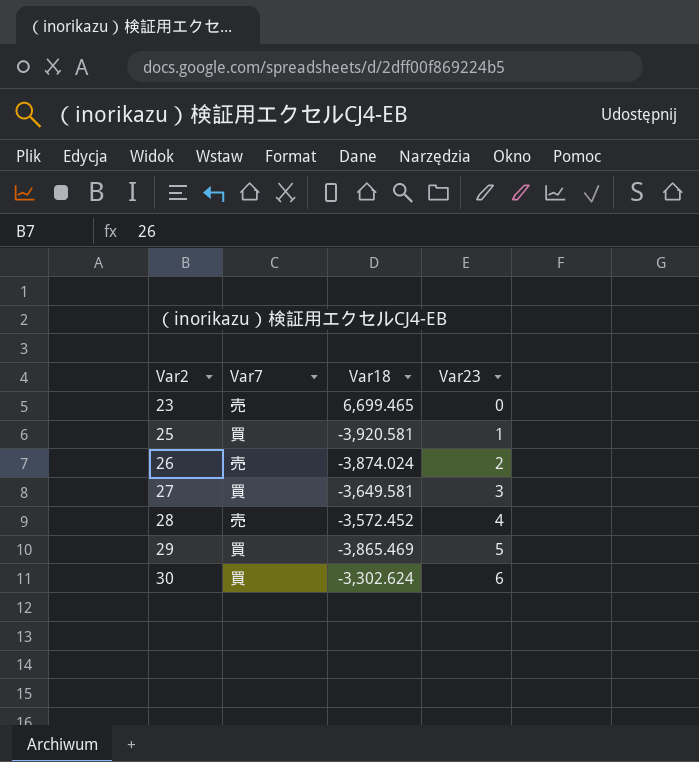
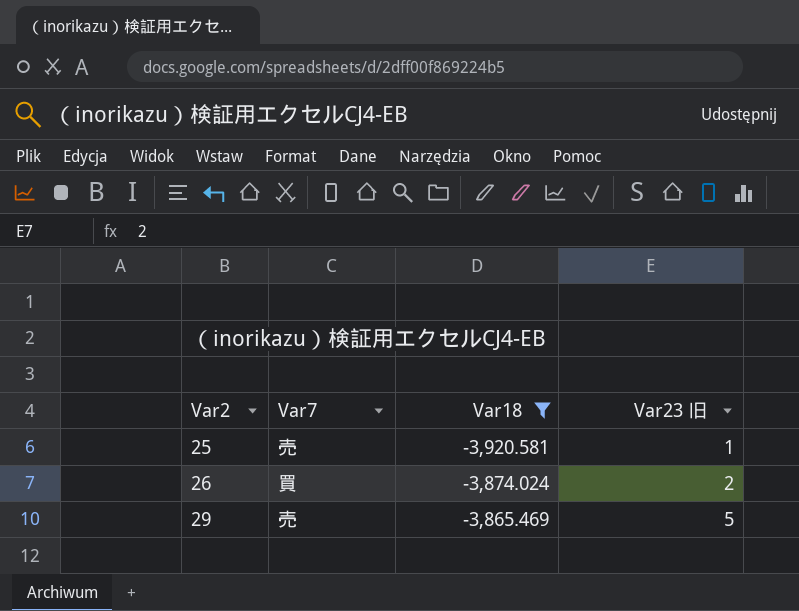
filter: none -> Var18 <= -3,865.469
column name: Var23 -> Var23 旧
25 | Var7: 買 -> 売
26 | Var7: 売 -> 買
29 | Var7: 買 -> 売

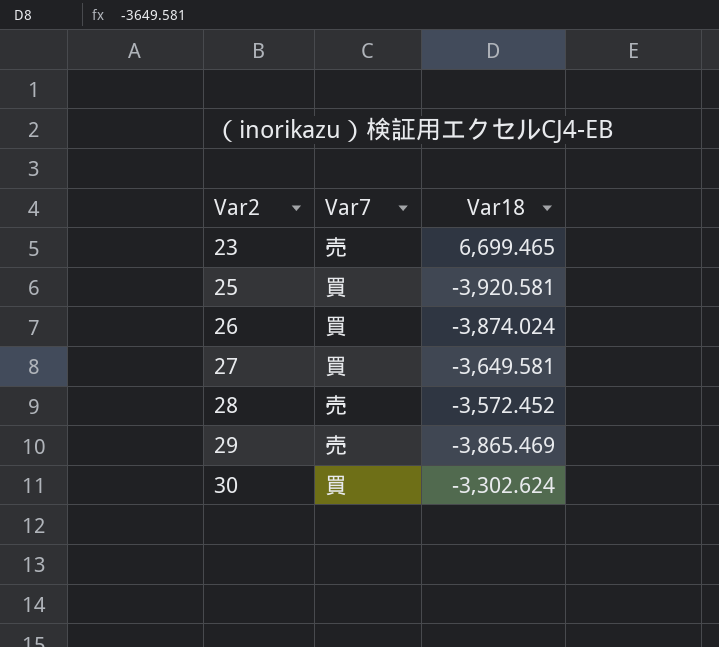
filter: Var18 <= -3,865.469 -> none
column Var23 旧 | position: 4 -> none
25 | Var7: 売 -> 買

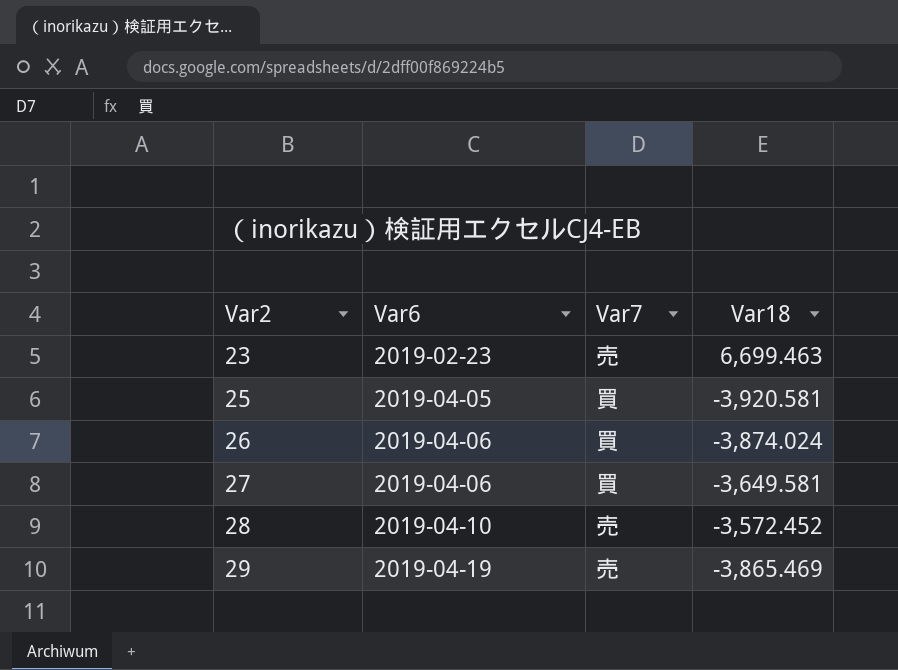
column Var6 | position: none -> 2
row 30: 買 | -3,302.624 -> none
23 | Var18: 6,699.465 -> 6,699.463

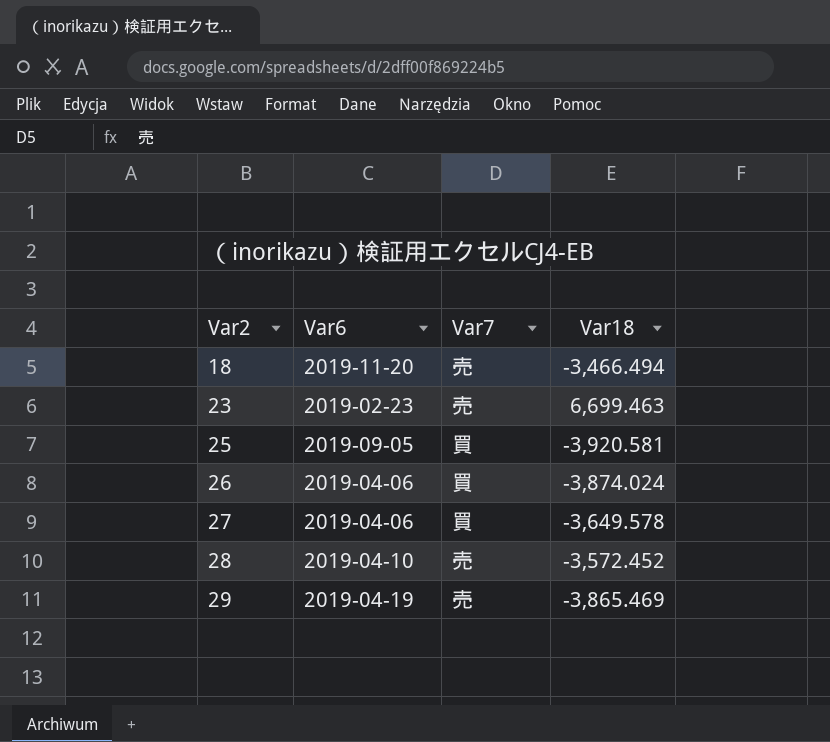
row 18: none -> 2019-11-20 | 売 | -3,466.494
25 | Var6: 2019-04-05 -> 2019-09-05
27 | Var18: -3,649.581 -> -3,649.578

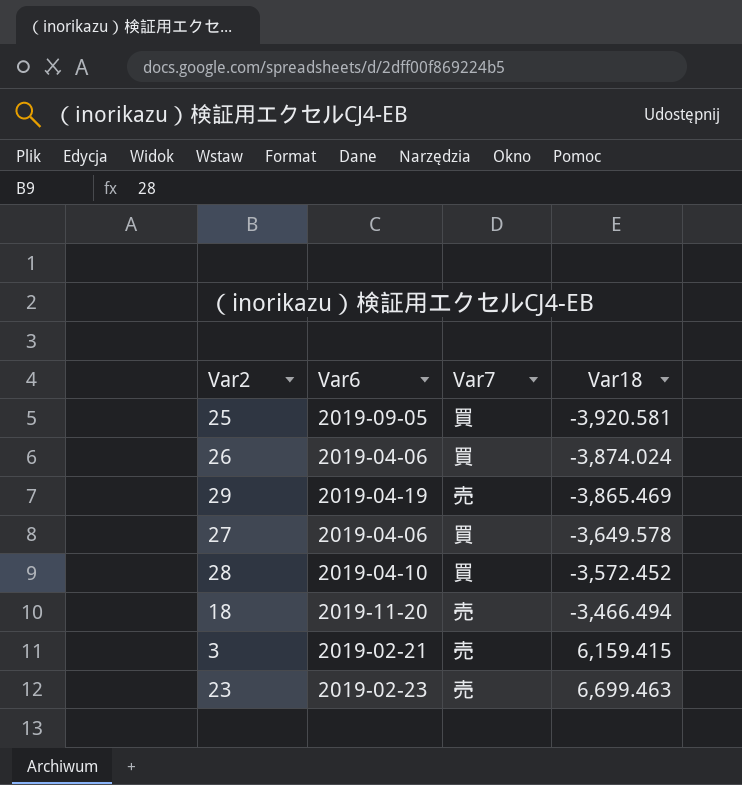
row order: Var2 ascending -> Var18 ascending
28 | Var7: 売 -> 買
row 3: none -> 2019-02-21 | 売 | 6,159.415

